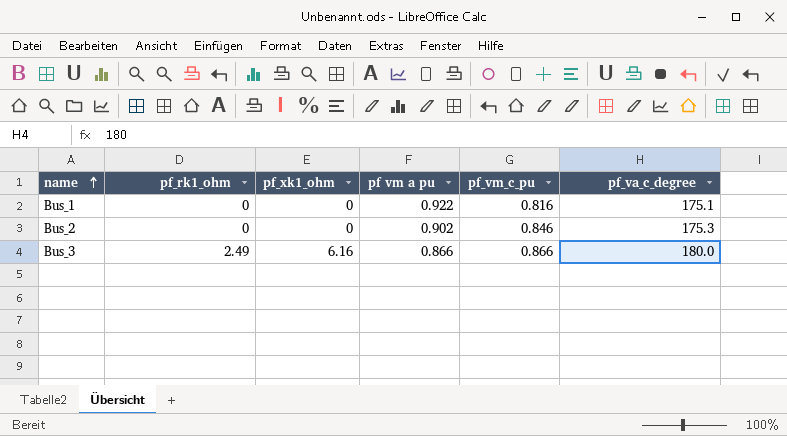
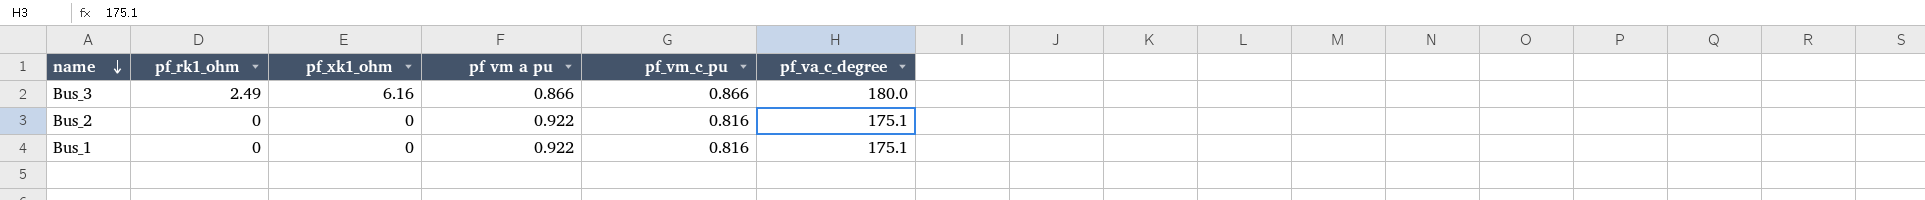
row order: name ascending -> name descending
Bus_2 | pf vm a pu: 0.902 -> 0.922
Bus_2 | pf_vm_c_pu: 0.846 -> 0.816
Bus_2 | pf_va_c_degree: 175.3 -> 175.1

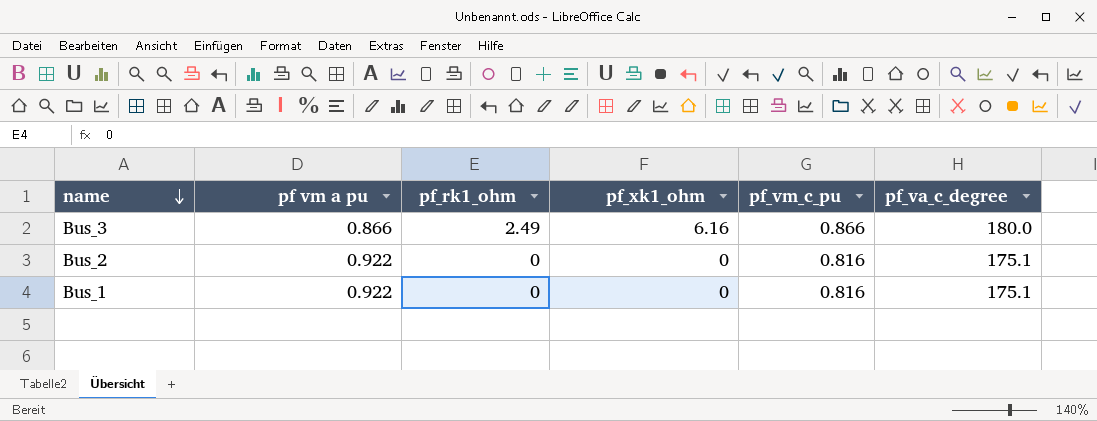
column pf vm a pu | position: 4 -> 2

